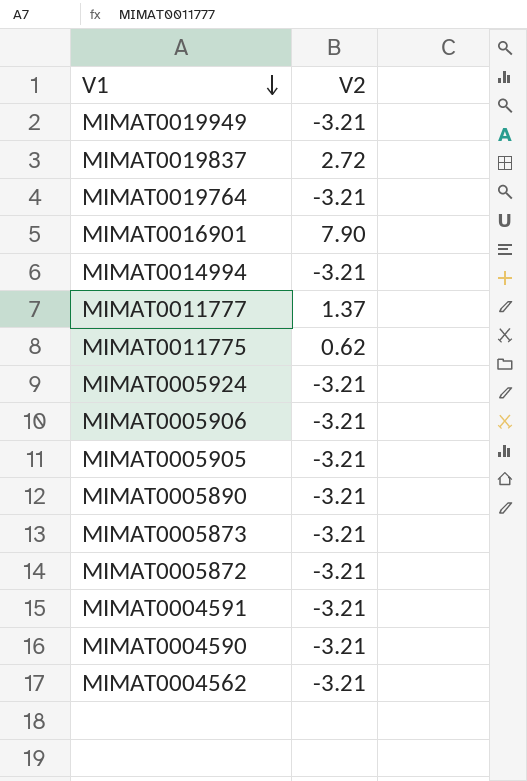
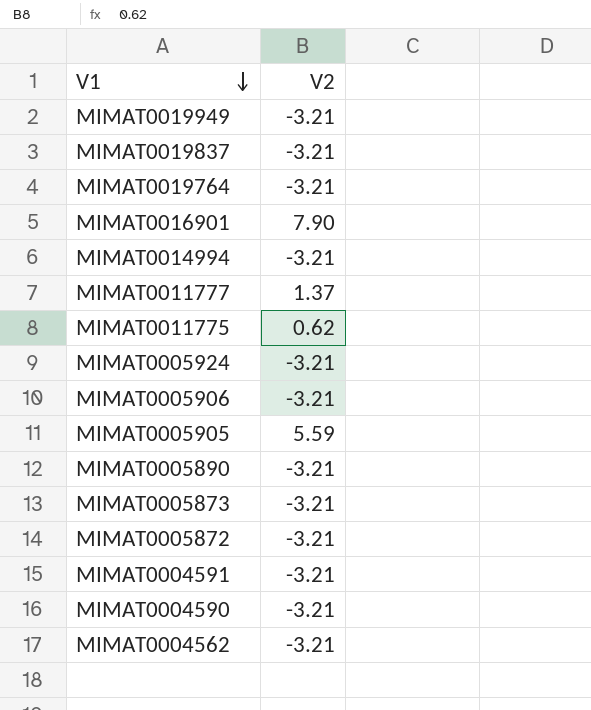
MIMAT0019837 | V2: 2.72 -> -3.21
MIMAT0005905 | V2: -3.21 -> 5.59

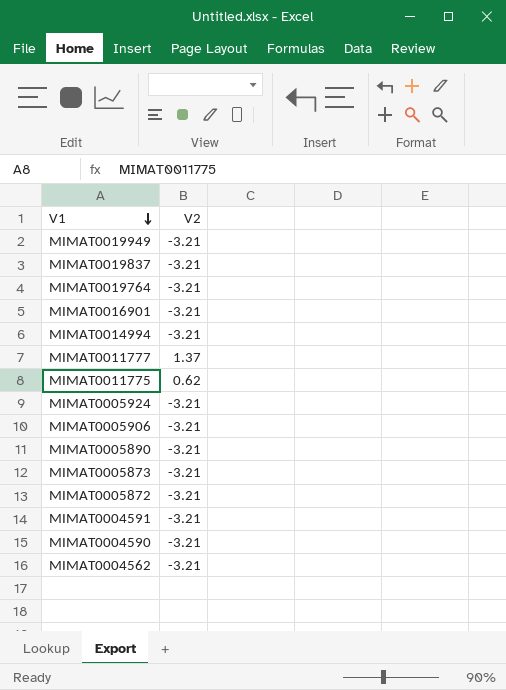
row MIMAT0005905: 5.59 -> none
MIMAT0016901 | V2: 7.90 -> -3.21

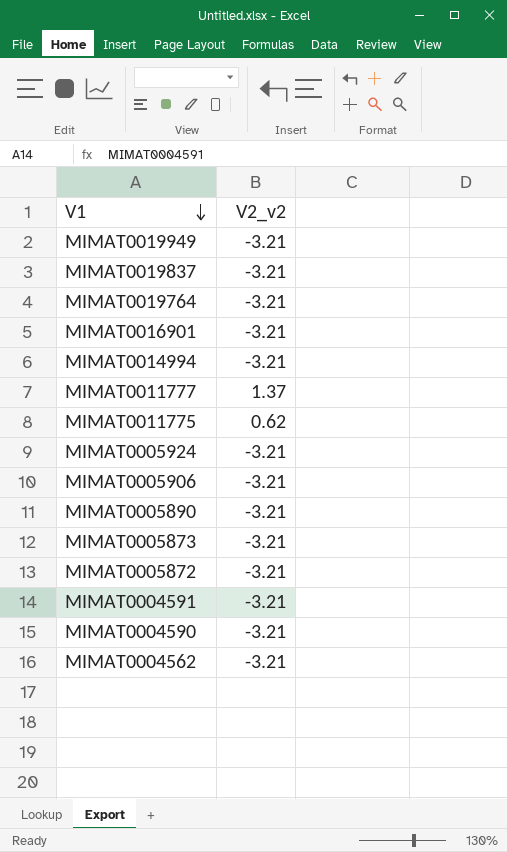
column name: V2 -> V2_v2

